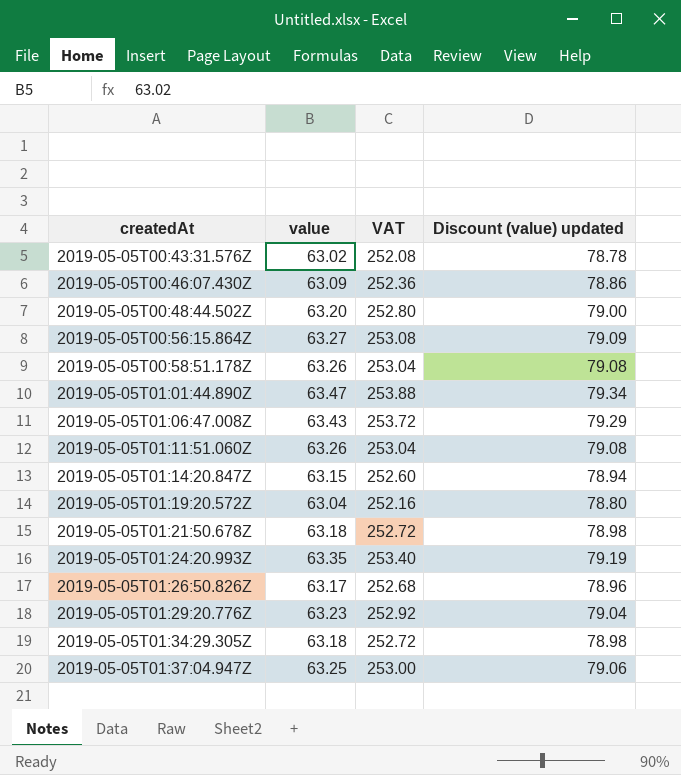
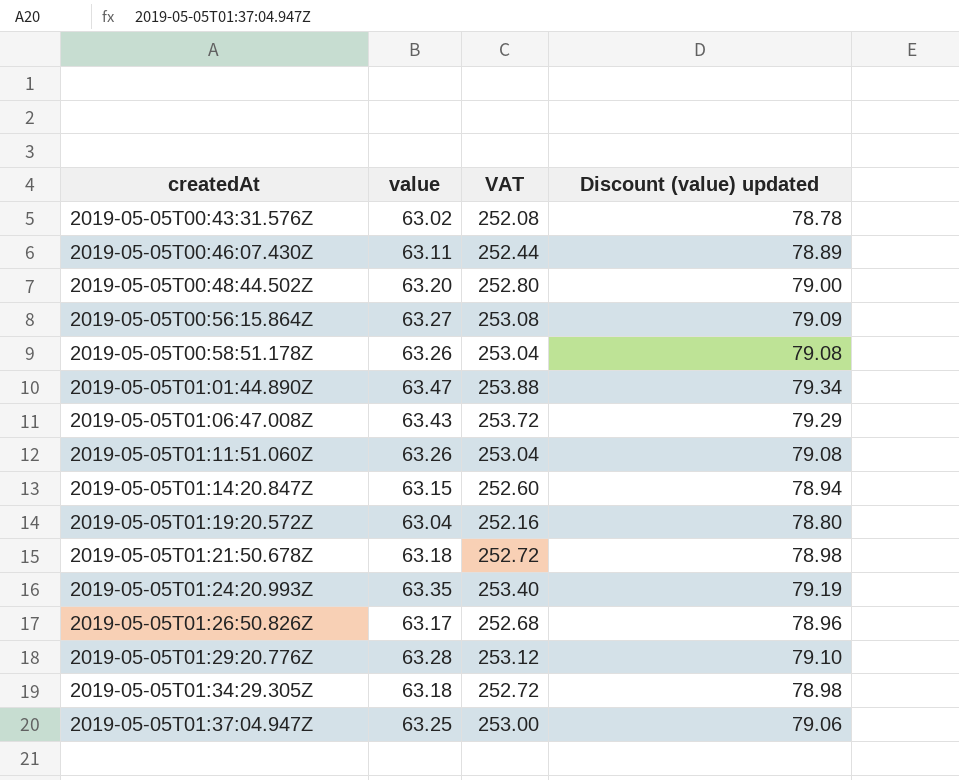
2019-05-05T00:46:07.430Z | value: 63.09 -> 63.11
2019-05-05T00:46:07.430Z | VAT: 252.36 -> 252.44
2019-05-05T00:46:07.430Z | Discount (value) updated: 78.86 -> 78.89
2019-05-05T01:29:20.776Z | value: 63.23 -> 63.28
2019-05-05T01:29:20.776Z | VAT: 252.92 -> 253.12
2019-05-05T01:29:20.776Z | Discount (value) updated: 79.04 -> 79.10

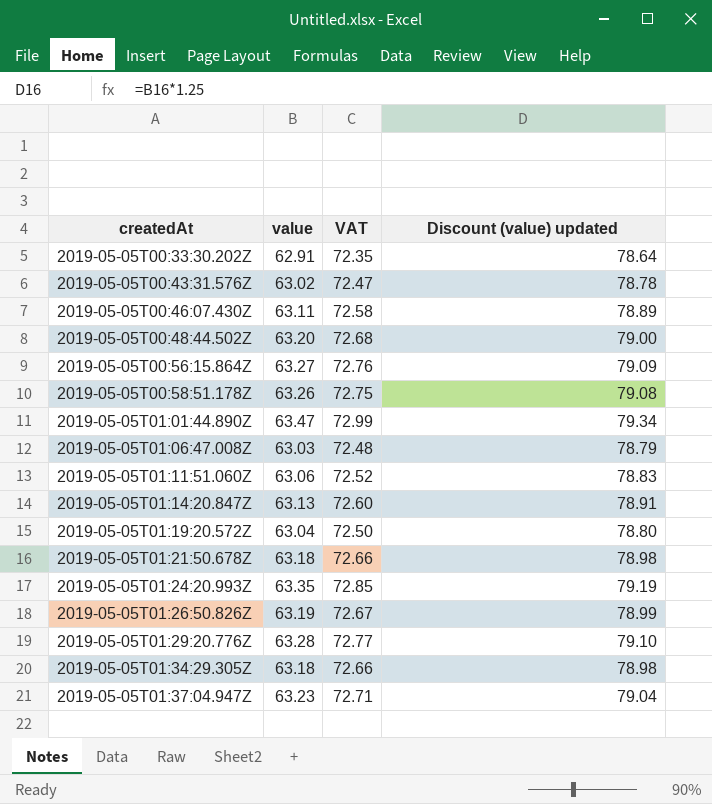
column VAT | formula: [value] * 4 -> [value] * 1.15
row 2019-05-05T00:33:30.202Z: none -> 62.91 | 72.35 | 78.64
2019-05-05T01:06:47.008Z | value: 63.43 -> 63.03
2019-05-05T01:06:47.008Z | Discount (value) updated: 79.29 -> 78.79
2019-05-05T01:11:51.060Z | value: 63.26 -> 63.06
2019-05-05T01:11:51.060Z | Discount (value) updated: 79.08 -> 78.83
2019-05-05T01:14:20.847Z | value: 63.15 -> 63.13
2019-05-05T01:14:20.847Z | Discount (value) updated: 78.94 -> 78.91
2019-05-05T01:26:50.826Z | value: 63.17 -> 63.19
2019-05-05T01:26:50.826Z | Discount (value) updated: 78.96 -> 78.99
2019-05-05T01:37:04.947Z | value: 63.25 -> 63.23
2019-05-05T01:37:04.947Z | Discount (value) updated: 79.06 -> 79.04

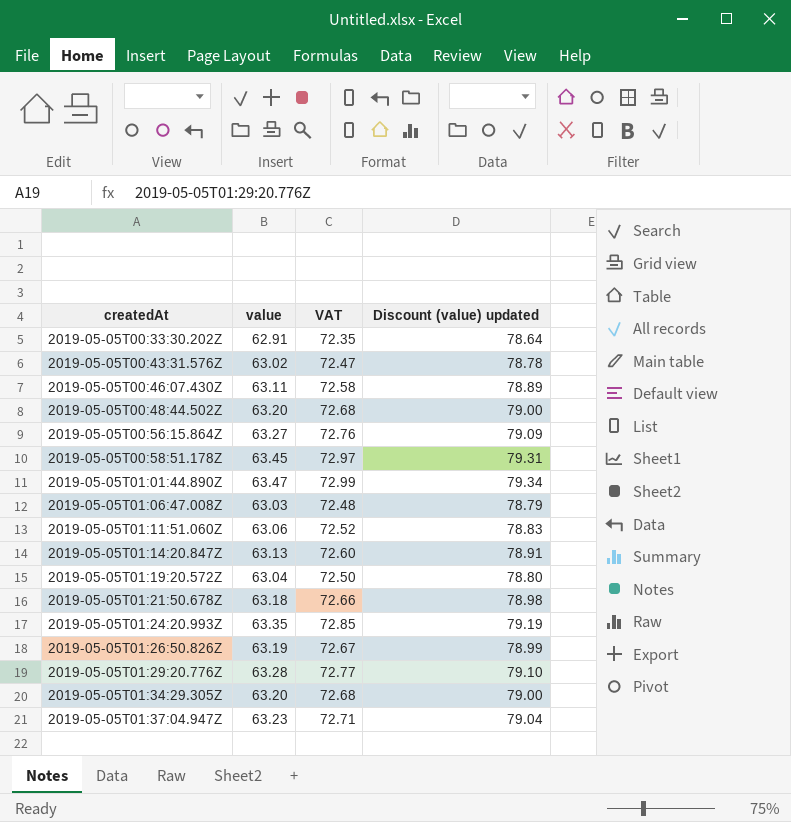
2019-05-05T00:58:51.178Z | value: 63.26 -> 63.45
2019-05-05T00:58:51.178Z | VAT: 72.75 -> 72.97
2019-05-05T00:58:51.178Z | Discount (value) updated: 79.08 -> 79.31
2019-05-05T01:34:29.305Z | value: 63.18 -> 63.20
2019-05-05T01:34:29.305Z | VAT: 72.66 -> 72.68
2019-05-05T01:34:29.305Z | Discount (value) updated: 78.98 -> 79.00

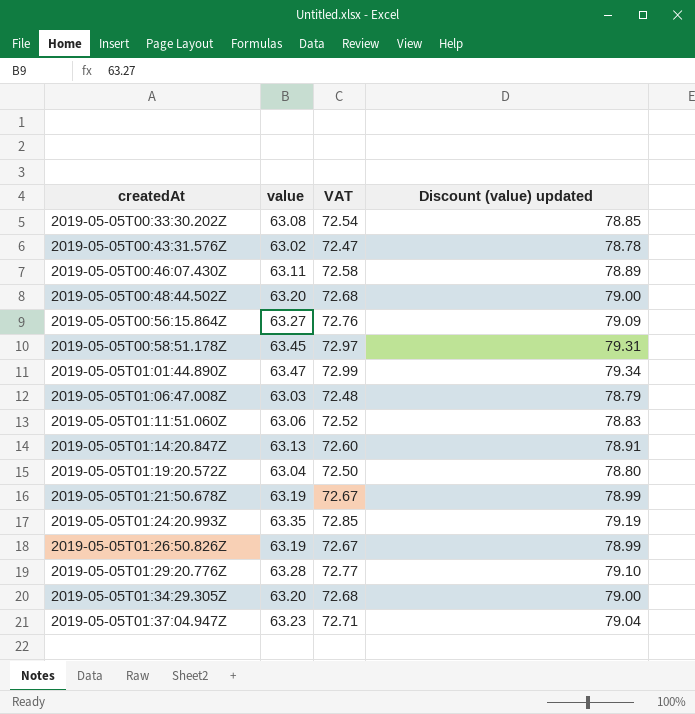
2019-05-05T00:33:30.202Z | value: 62.91 -> 63.08
2019-05-05T00:33:30.202Z | VAT: 72.35 -> 72.54
2019-05-05T00:33:30.202Z | Discount (value) updated: 78.64 -> 78.85
2019-05-05T01:21:50.678Z | value: 63.18 -> 63.19
2019-05-05T01:21:50.678Z | VAT: 72.66 -> 72.67
2019-05-05T01:21:50.678Z | Discount (value) updated: 78.98 -> 78.99

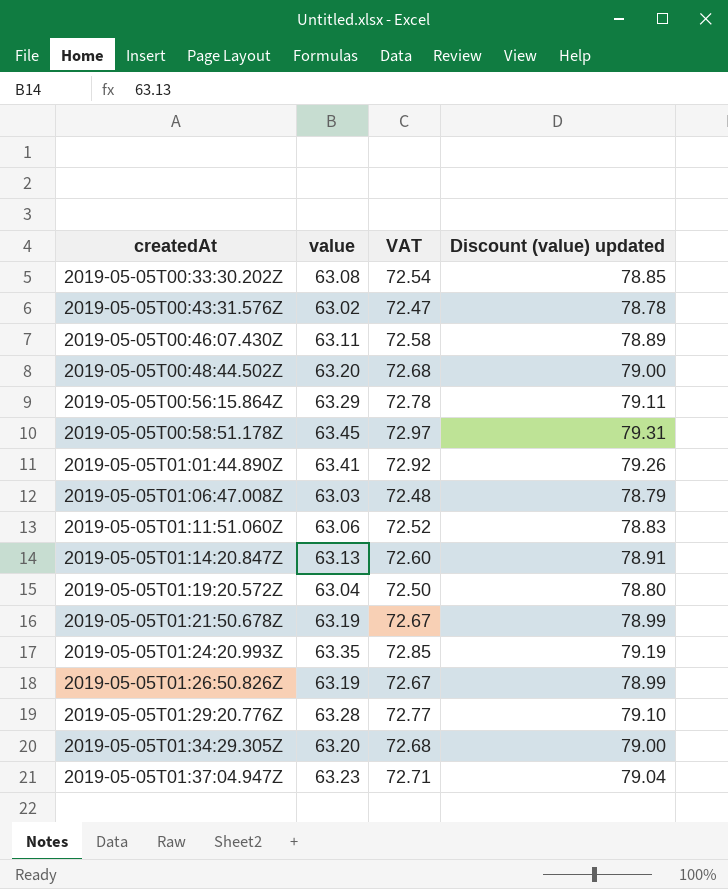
2019-05-05T00:56:15.864Z | value: 63.27 -> 63.29
2019-05-05T00:56:15.864Z | VAT: 72.76 -> 72.78
2019-05-05T00:56:15.864Z | Discount (value) updated: 79.09 -> 79.11
2019-05-05T01:01:44.890Z | value: 63.47 -> 63.41
2019-05-05T01:01:44.890Z | VAT: 72.99 -> 72.92
2019-05-05T01:01:44.890Z | Discount (value) updated: 79.34 -> 79.26

